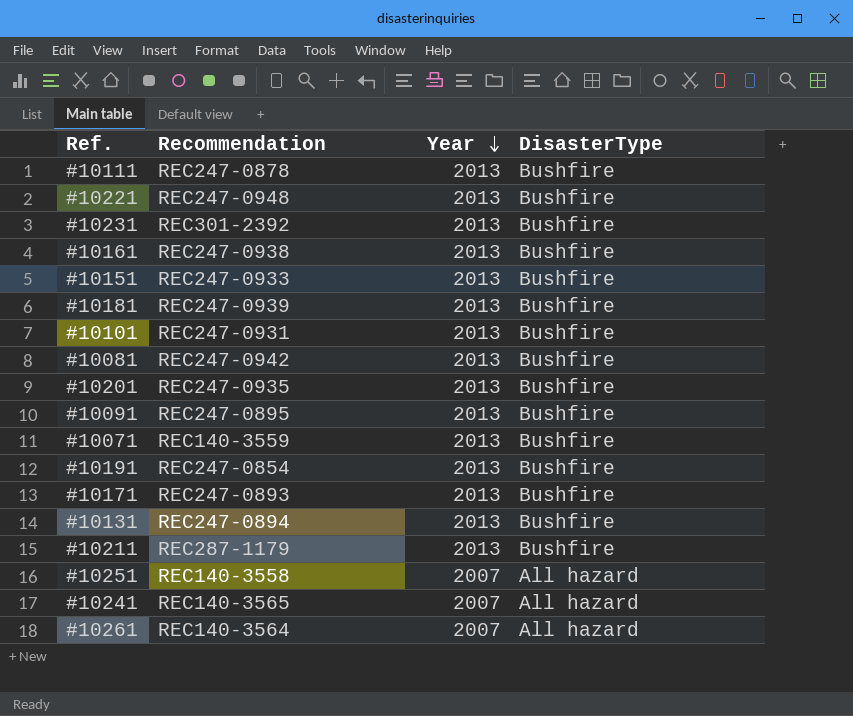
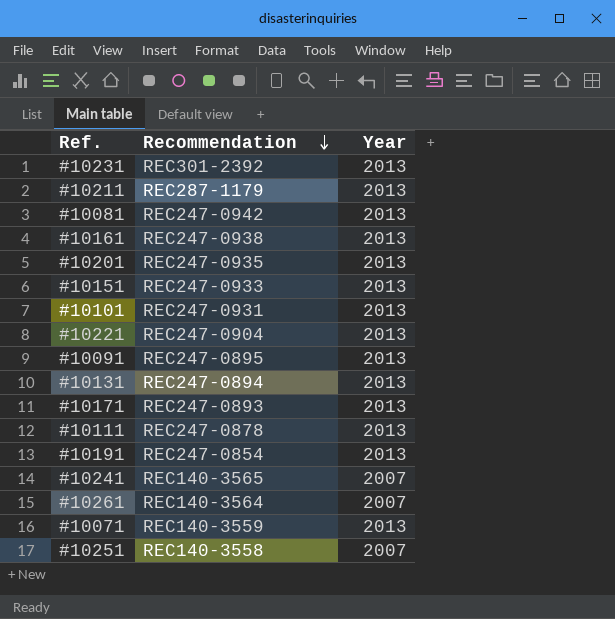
row order: Year descending -> Recommendation descending
column DisasterType | position: 4 -> none
row #10181: REC247-0939 | 2013 | Bushfire -> none
#10221 | Recommendation: REC247-0948 -> REC247-0904

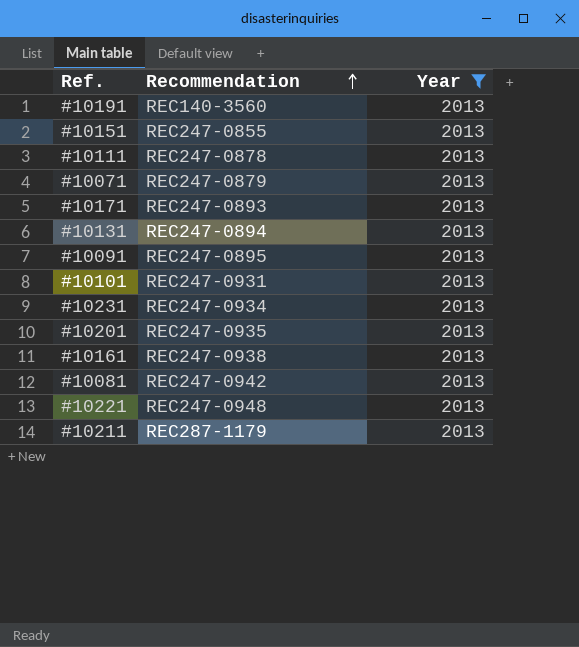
filter: none -> Year = 2013
row order: Recommendation descending -> Recommendation ascending
#10191 | Recommendation: REC247-0854 -> REC140-3560
#10151 | Recommendation: REC247-0933 -> REC247-0855
#10071 | Recommendation: REC140-3559 -> REC247-0879
#10231 | Recommendation: REC301-2392 -> REC247-0934
#10221 | Recommendation: REC247-0904 -> REC247-0948

